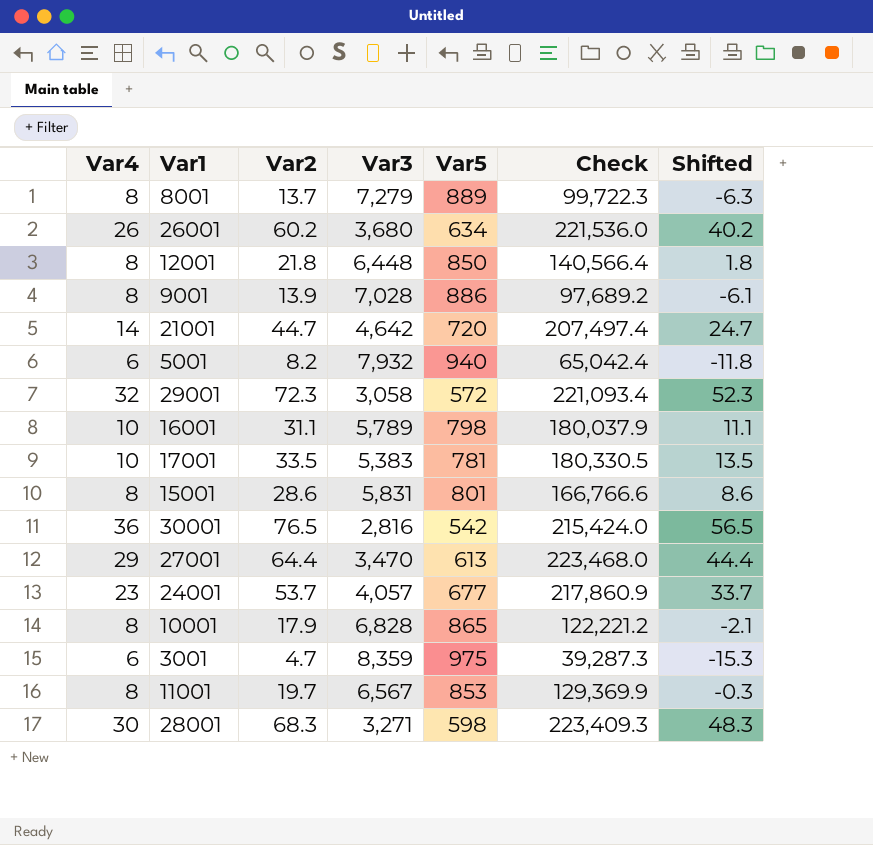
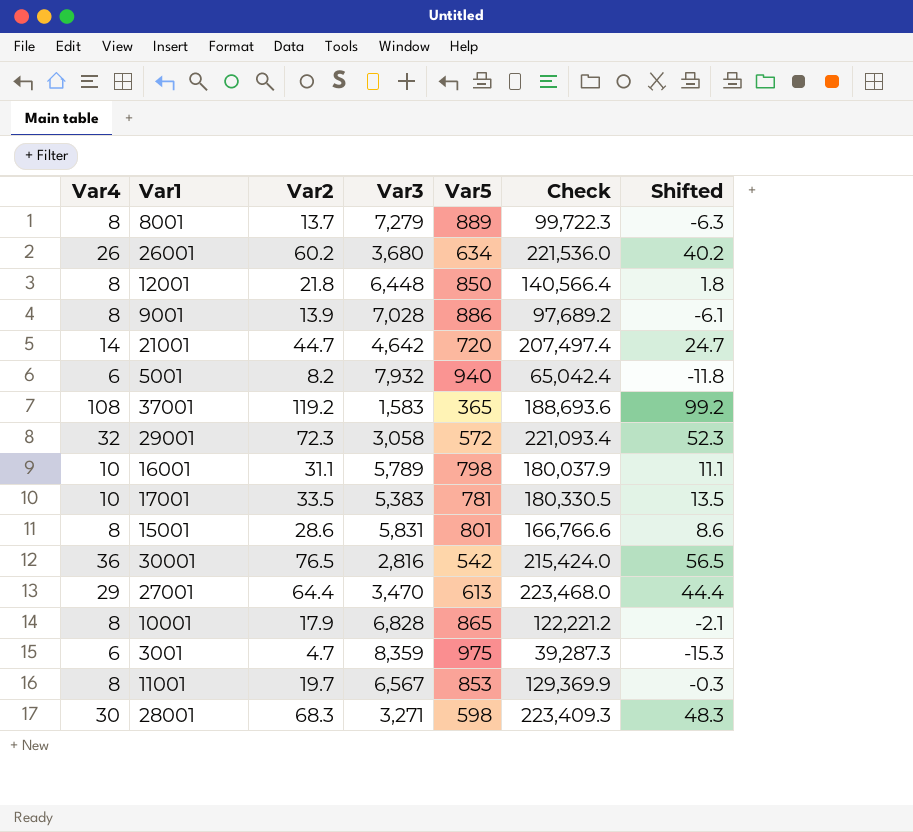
row 24001: 23 | 53.7 | 4,057 | 677 | 217,860.9 | 33.7 -> none
row 37001: none -> 108 | 119.2 | 1,583 | 365 | 188,693.6 | 99.2

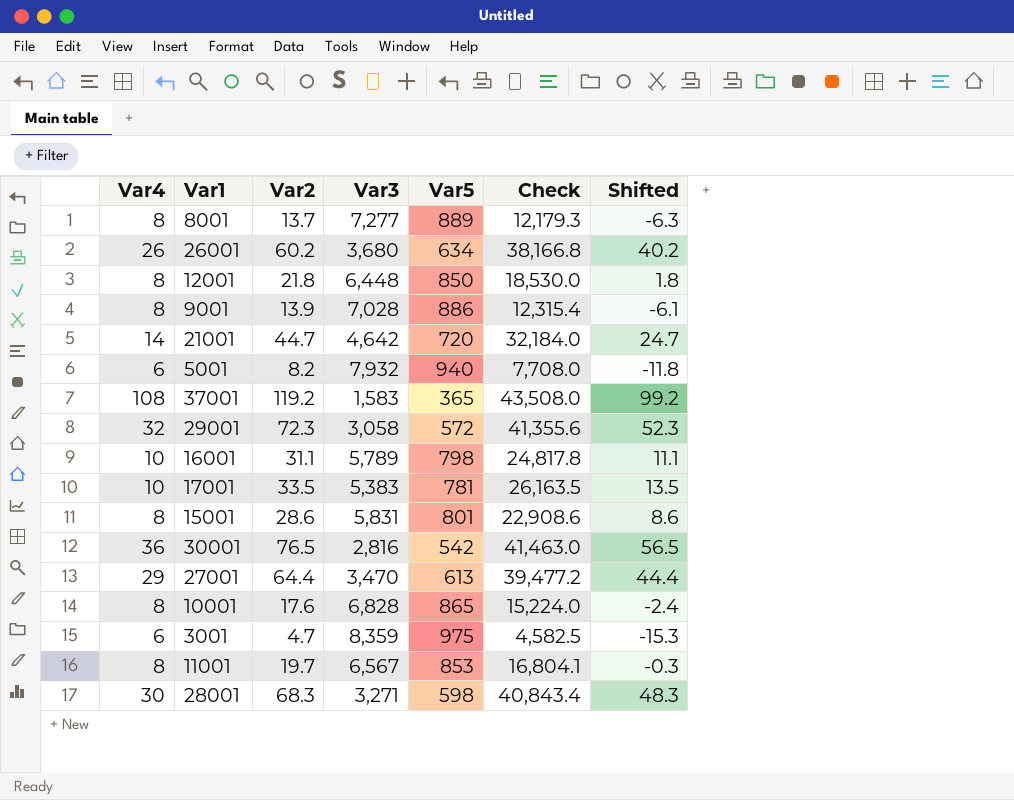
column Check | formula: [Var2] * [Var3] -> [Var2] * [Var5]
8001 | Var3: 7,279 -> 7,277
10001 | Var2: 17.9 -> 17.6
10001 | Shifted: -2.1 -> -2.4

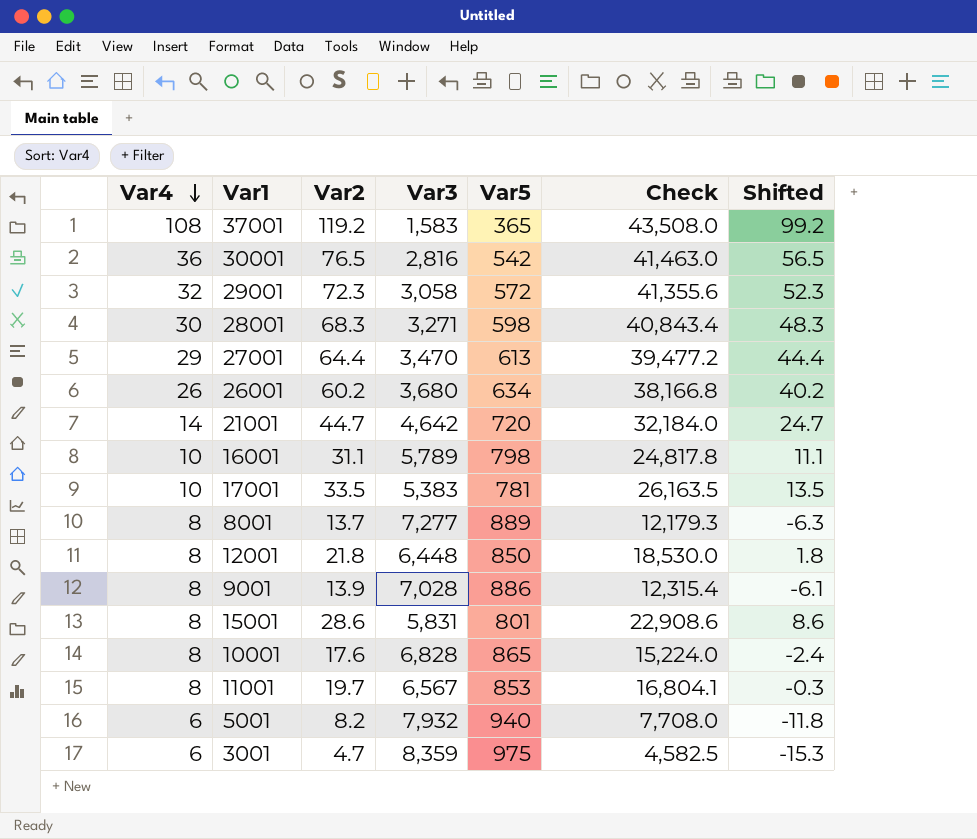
row order: none -> Var4 descending

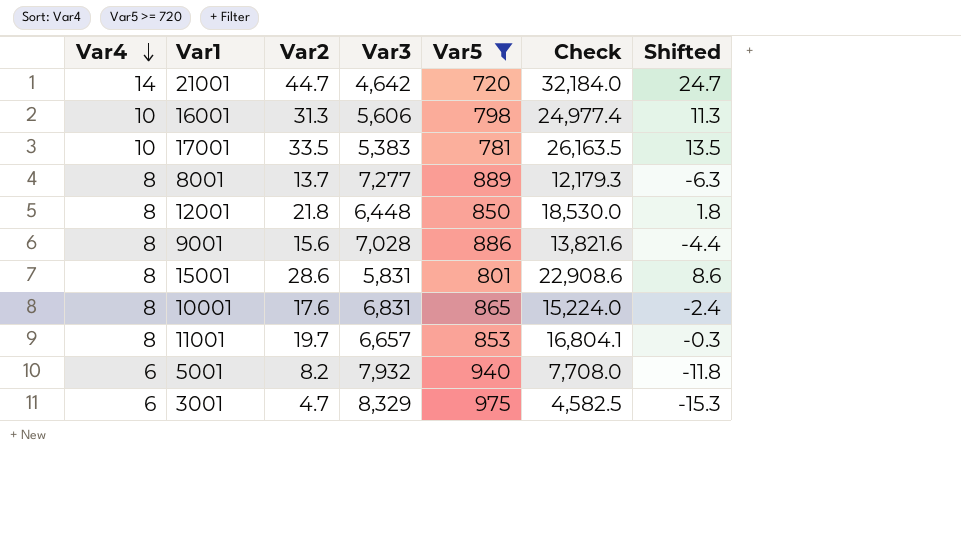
filter: none -> Var5 >= 720
16001 | Var2: 31.1 -> 31.3
16001 | Var3: 5,789 -> 5,606
16001 | Check: 24,817.8 -> 24,977.4
16001 | Shifted: 11.1 -> 11.3
9001 | Var2: 13.9 -> 15.6
9001 | Check: 12,315.4 -> 13,821.6
9001 | Shifted: -6.1 -> -4.4
10001 | Var3: 6,828 -> 6,831
11001 | Var3: 6,567 -> 6,657
3001 | Var3: 8,359 -> 8,329

